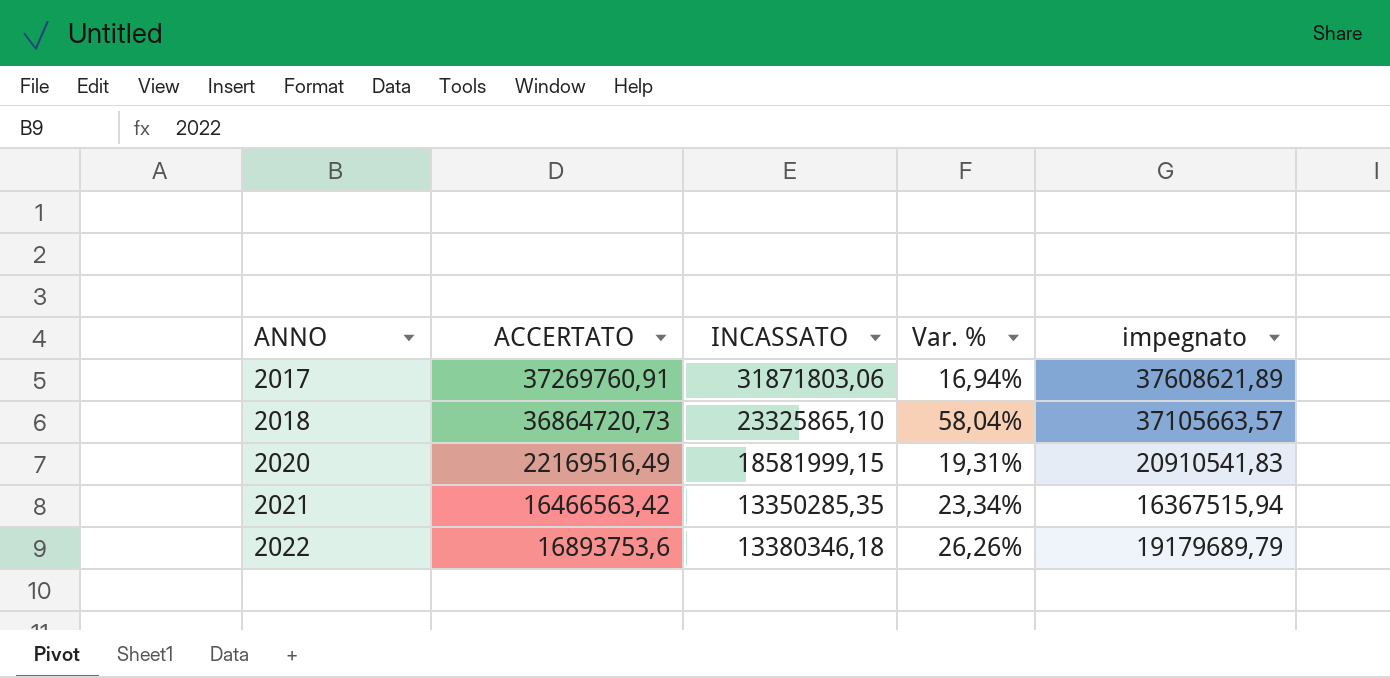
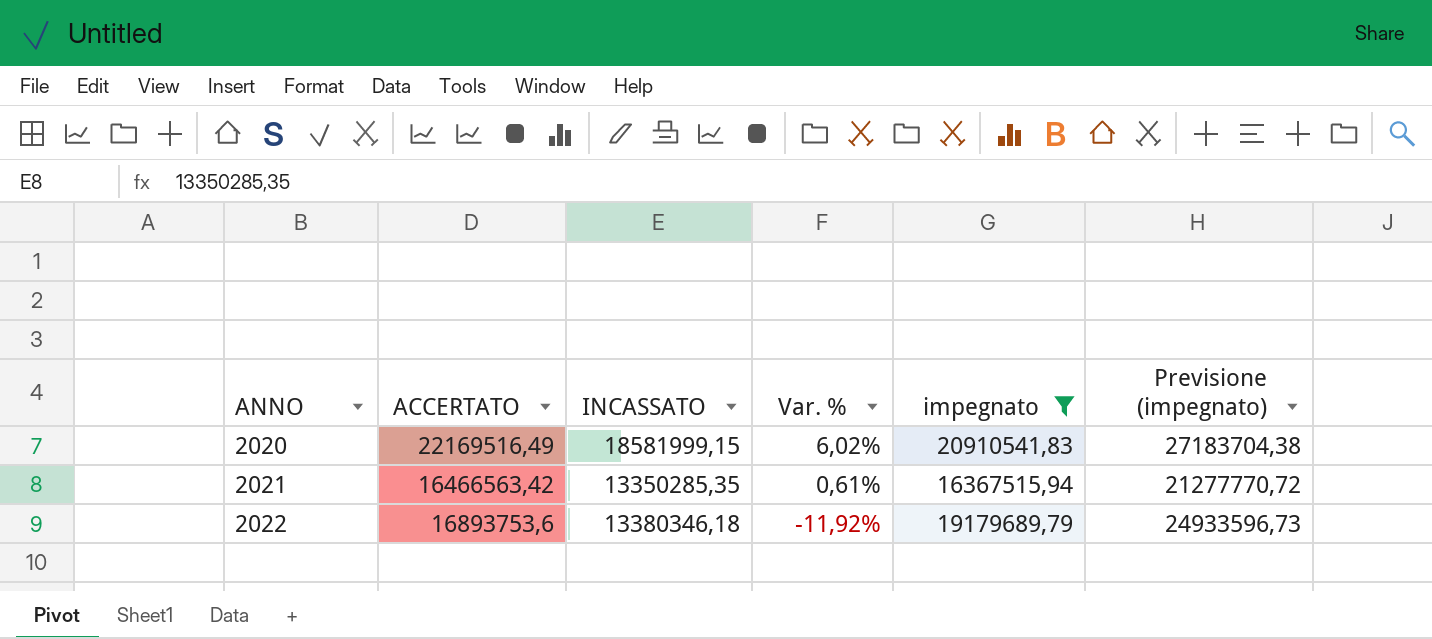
filter: none -> impegnato <= 20910541,83
column Var. % | formula: ([ACCERTATO] - [INCASSATO]) / [INCASSATO] -> ([ACCERTATO] - [impegnato]) / [impegnato]
column Previsione (impegnato) | formula: none -> [impegnato] * 1,3

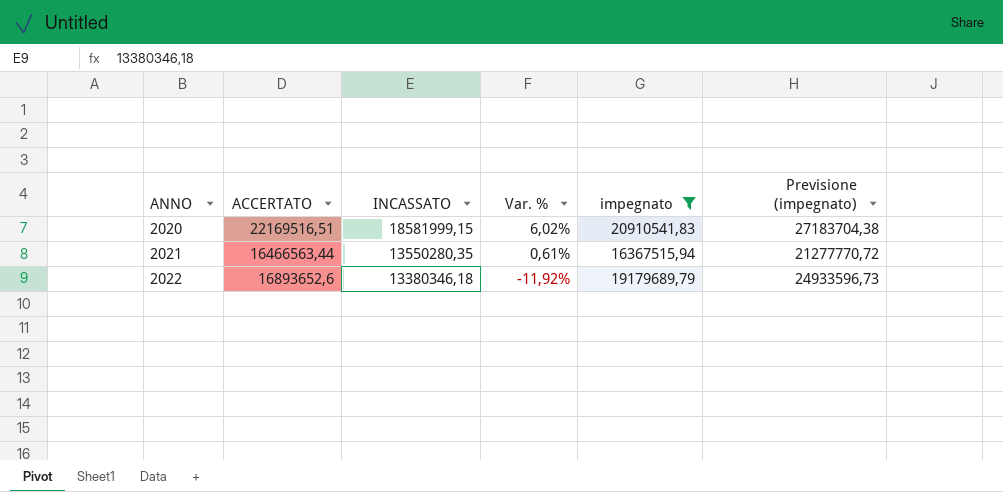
2020 | ACCERTATO: 22169516,49 -> 22169516,51
2021 | ACCERTATO: 16466563,42 -> 16466563,44
2021 | INCASSATO: 13350285,35 -> 13550280,35
2022 | ACCERTATO: 16893753,6 -> 16893652,6

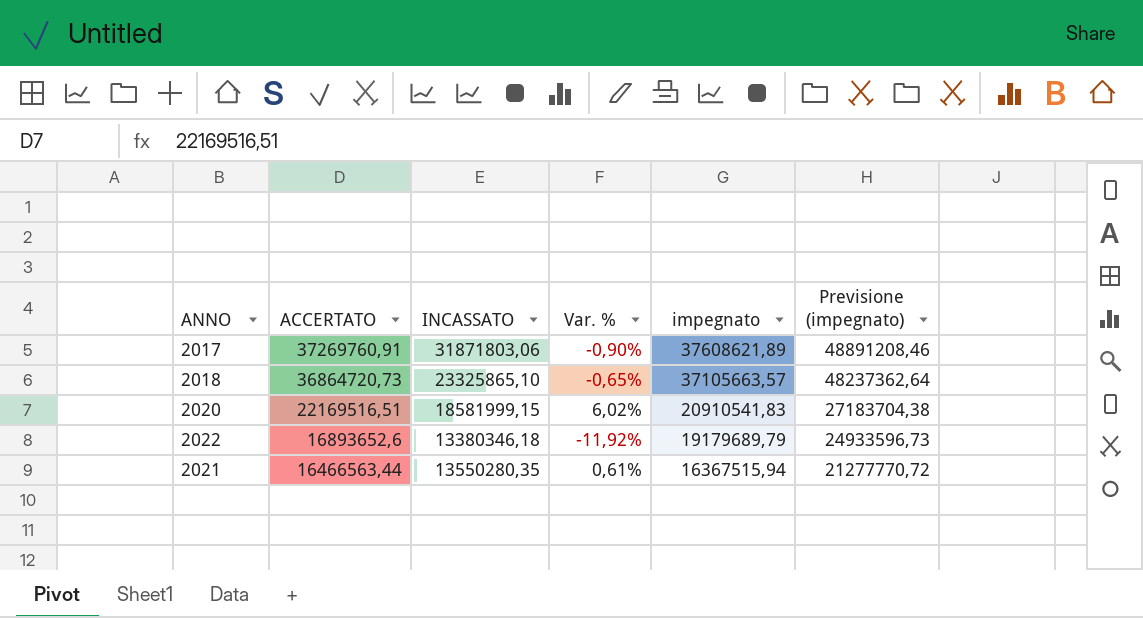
filter: impegnato <= 20910541,83 -> none
row order: ANNO ascending -> ACCERTATO descending

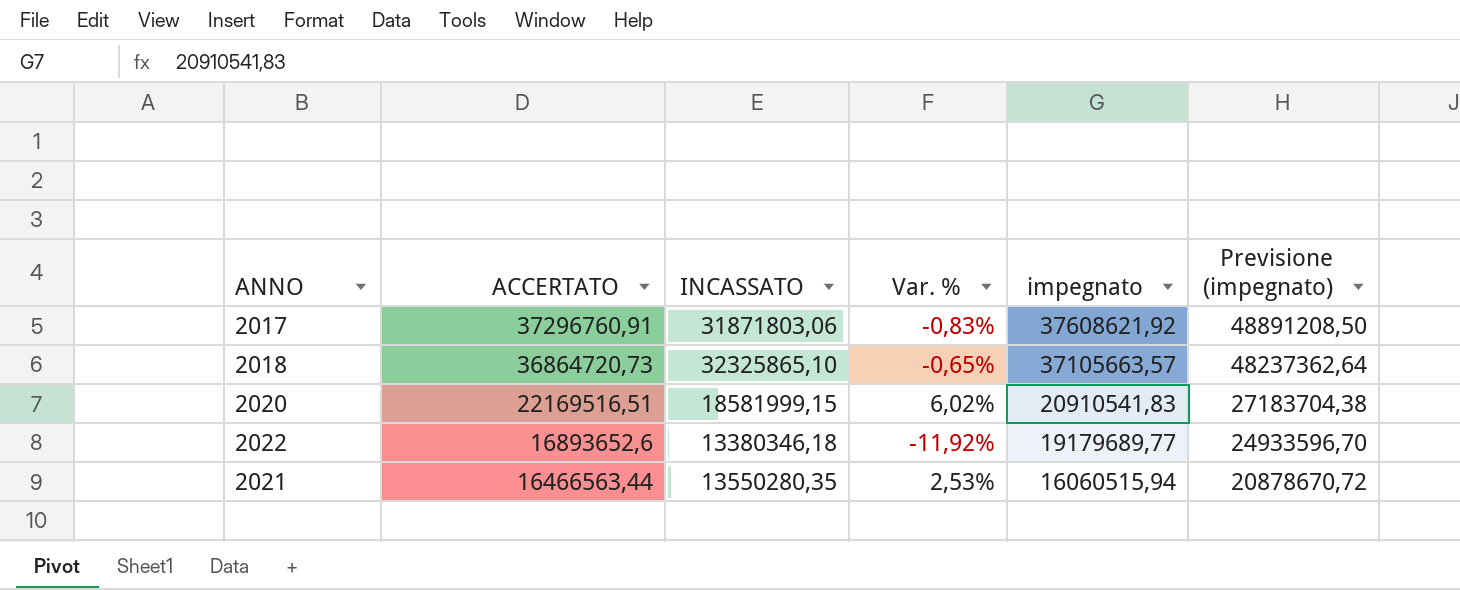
2017 | ACCERTATO: 37269760,91 -> 37296760,91
2017 | Var. %: -0,90% -> -0,83%
2017 | impegnato: 37608621,89 -> 37608621,92
2017 | Previsione (impegnato): 48891208,46 -> 48891208,50
2018 | INCASSATO: 23325865,10 -> 32325865,10
2022 | impegnato: 19179689,79 -> 19179689,77
2022 | Previsione (impegnato): 24933596,73 -> 24933596,70
2021 | Var. %: 0,61% -> 2,53%
2021 | impegnato: 16367515,94 -> 16060515,94
2021 | Previsione (impegnato): 21277770,72 -> 20878670,72

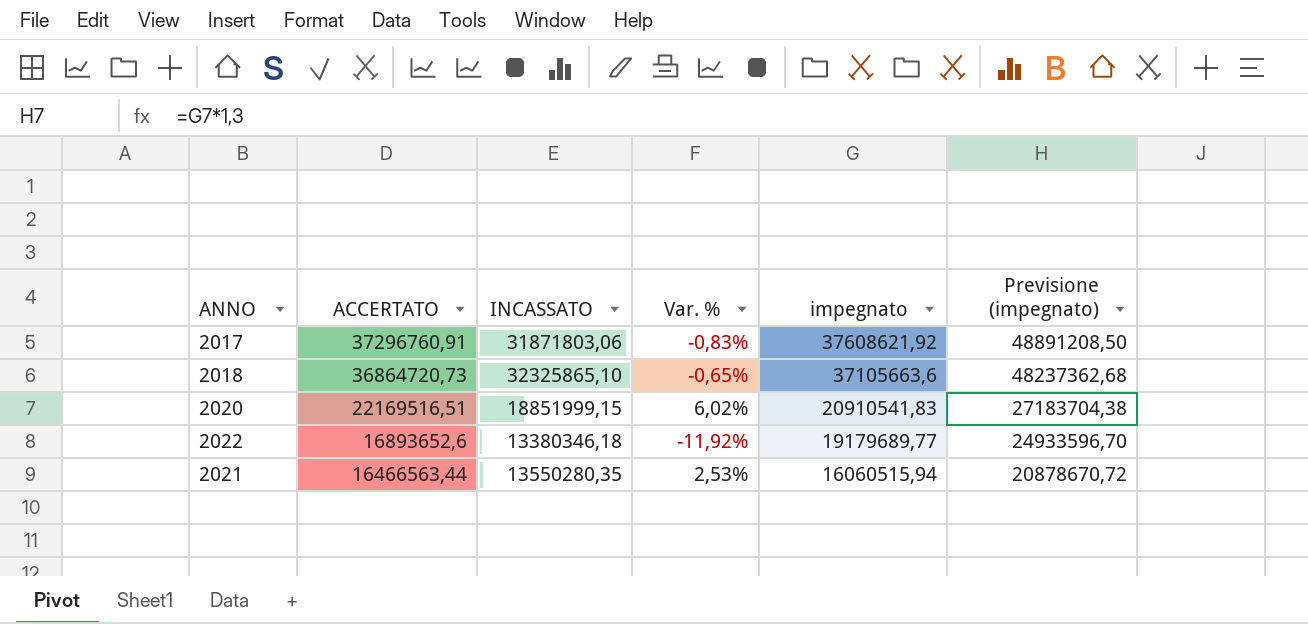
2018 | impegnato: 37105663,57 -> 37105663,6
2018 | Previsione (impegnato): 48237362,64 -> 48237362,68
2020 | INCASSATO: 18581999,15 -> 18851999,15

